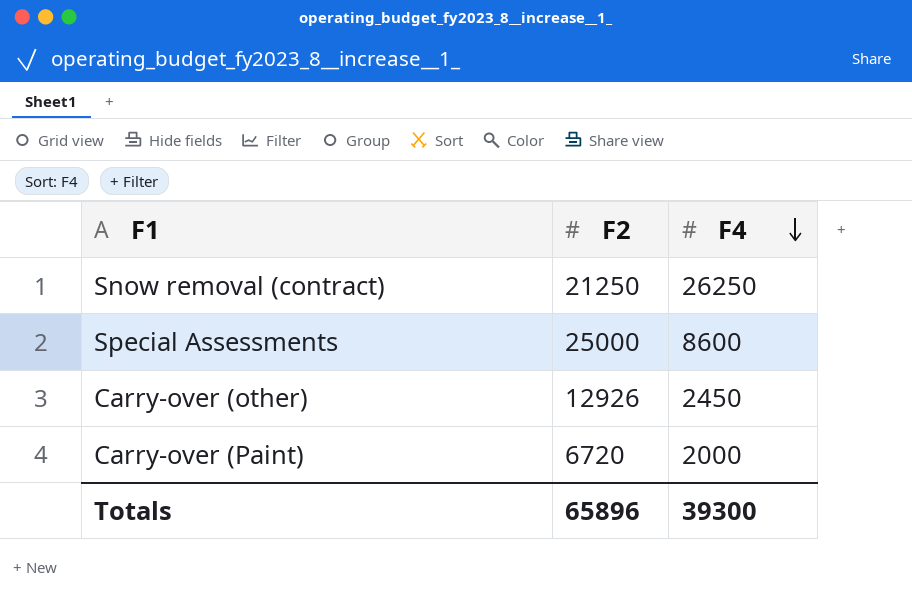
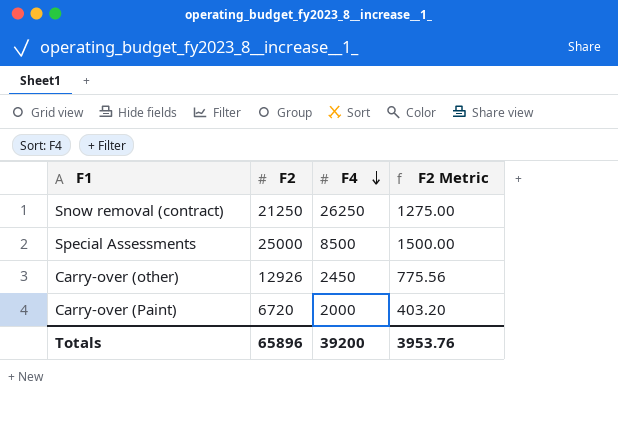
column F2 Metric | formula: none -> [F2] * 0.06
Special Assessments | F4: 8600 -> 8500
Totals | F4: 39300 -> 39200

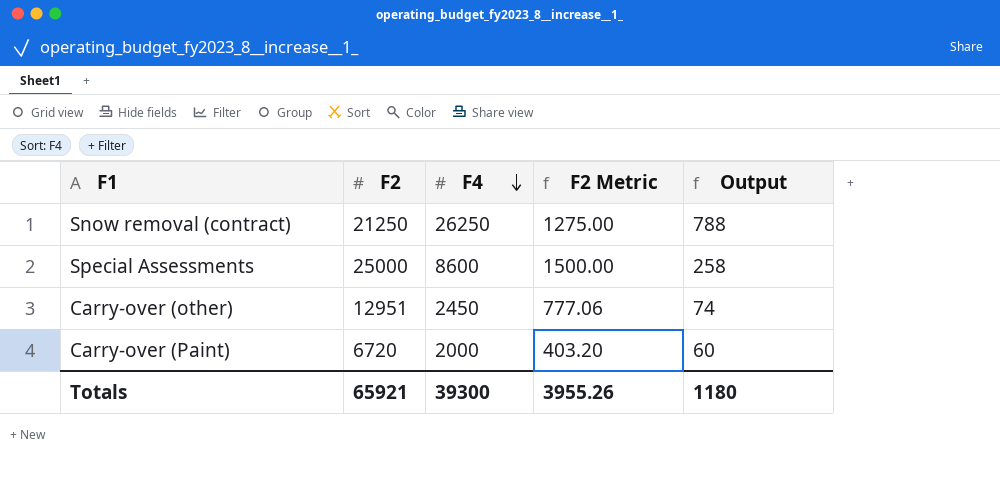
column Output | formula: none -> [F4] * 0.03
Special Assessments | F4: 8500 -> 8600
Carry-over (other) | F2: 12926 -> 12951
Carry-over (other) | F2 Metric: 775.56 -> 777.06
Totals | F2: 65896 -> 65921
Totals | F4: 39200 -> 39300
Totals | F2 Metric: 3953.76 -> 3955.26

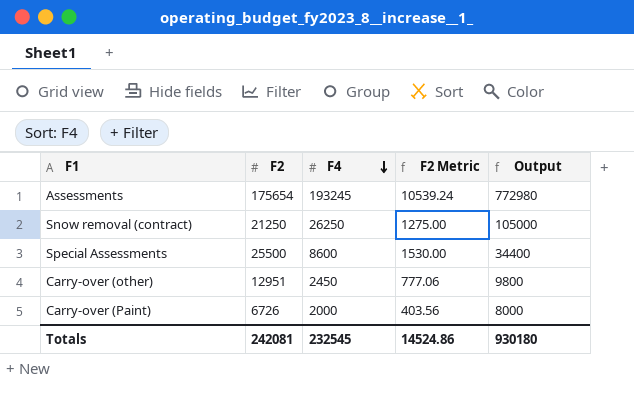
column Output | formula: [F4] * 0.03 -> [F4] * 4
row Assessments: none -> 175654 | 193245 | 10539.24 | 772980
Special Assessments | F2: 25000 -> 25500
Special Assessments | F2 Metric: 1500.00 -> 1530.00
Carry-over (Paint) | F2: 6720 -> 6726
Carry-over (Paint) | F2 Metric: 403.20 -> 403.56
Totals | F2: 65921 -> 242081
Totals | F4: 39300 -> 232545
Totals | F2 Metric: 3955.26 -> 14524.86
Totals | Output: 1180 -> 930180

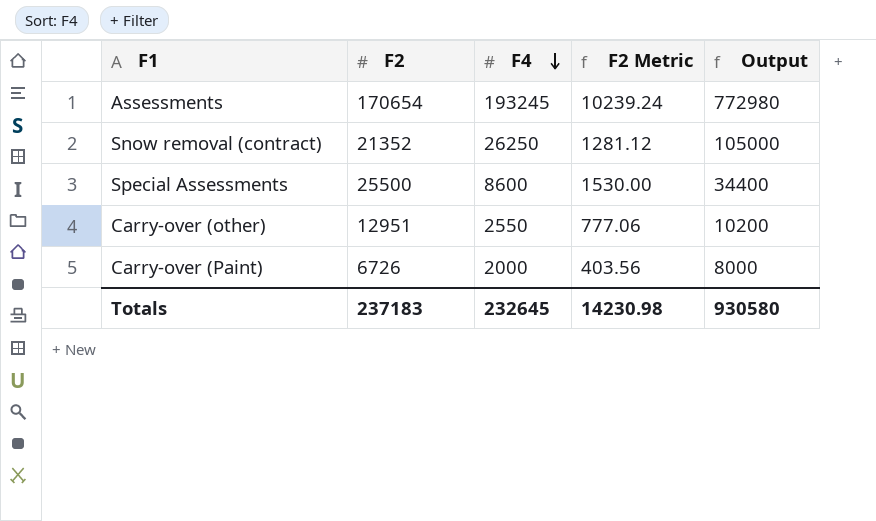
Assessments | F2: 175654 -> 170654
Assessments | F2 Metric: 10539.24 -> 10239.24
Snow removal (contract) | F2: 21250 -> 21352
Snow removal (contract) | F2 Metric: 1275.00 -> 1281.12
Carry-over (other) | F4: 2450 -> 2550
Carry-over (other) | Output: 9800 -> 10200
Totals | F2: 242081 -> 237183
Totals | F4: 232545 -> 232645
Totals | F2 Metric: 14524.86 -> 14230.98
Totals | Output: 930180 -> 930580

